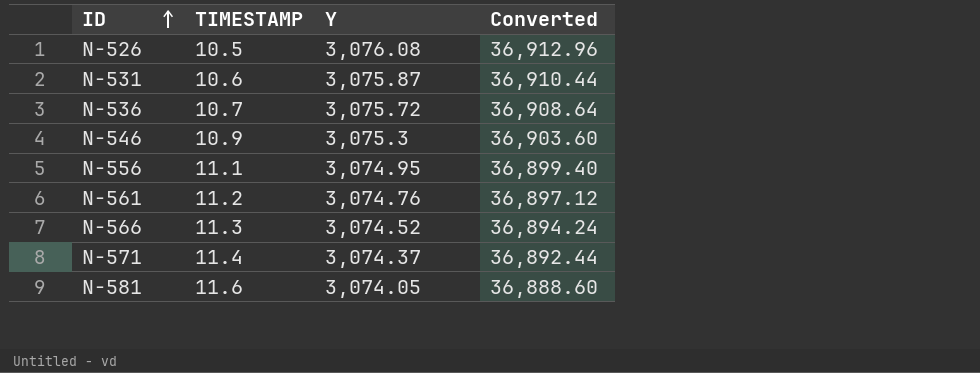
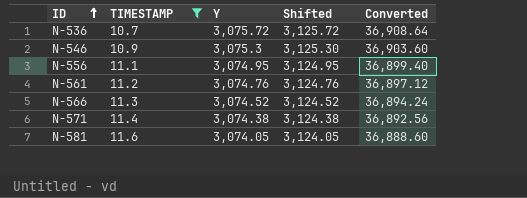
filter: none -> TIMESTAMP >= 10.7
column Shifted | formula: none -> [Y] + 50
N-571 | Y: 3,074.37 -> 3,074.38
N-571 | Converted: 36,892.44 -> 36,892.56

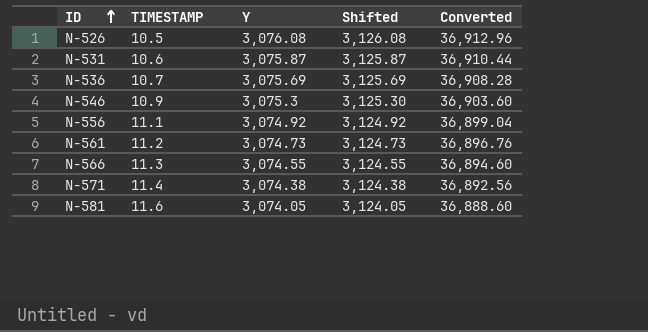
filter: TIMESTAMP >= 10.7 -> none
N-536 | Y: 3,075.72 -> 3,075.69
N-536 | Shifted: 3,125.72 -> 3,125.69
N-536 | Converted: 36,908.64 -> 36,908.28
N-556 | Y: 3,074.95 -> 3,074.92
N-556 | Shifted: 3,124.95 -> 3,124.92
N-556 | Converted: 36,899.40 -> 36,899.04
N-561 | Y: 3,074.76 -> 3,074.73
N-561 | Shifted: 3,124.76 -> 3,124.73
N-561 | Converted: 36,897.12 -> 36,896.76
N-566 | Y: 3,074.52 -> 3,074.55
N-566 | Shifted: 3,124.52 -> 3,124.55
N-566 | Converted: 36,894.24 -> 36,894.60

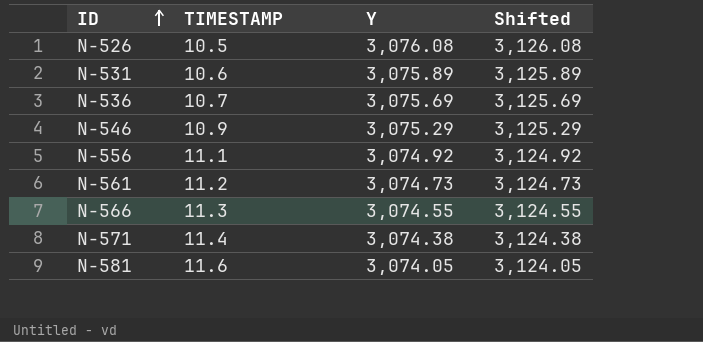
column Converted | formula: [Y] * 12 -> none
N-531 | Y: 3,075.87 -> 3,075.89
N-531 | Shifted: 3,125.87 -> 3,125.89
N-546 | Y: 3,075.3 -> 3,075.29
N-546 | Shifted: 3,125.30 -> 3,125.29

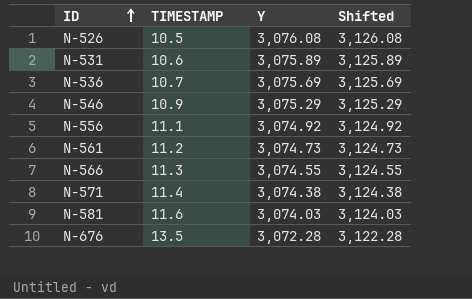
N-581 | Y: 3,074.05 -> 3,074.03
N-581 | Shifted: 3,124.05 -> 3,124.03
row N-676: none -> 13.5 | 3,072.28 | 3,122.28

